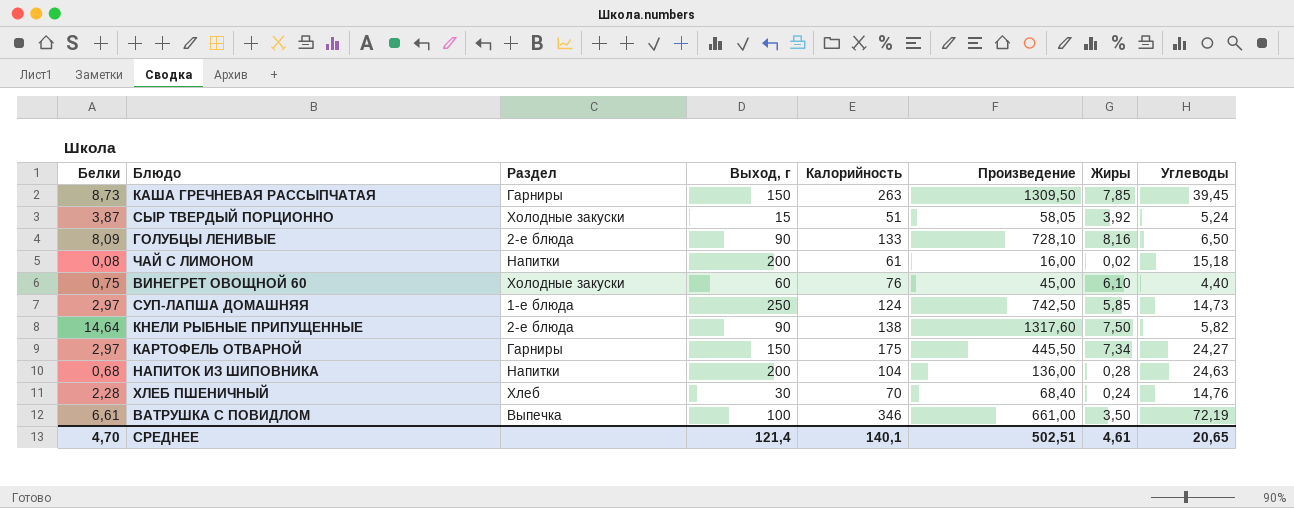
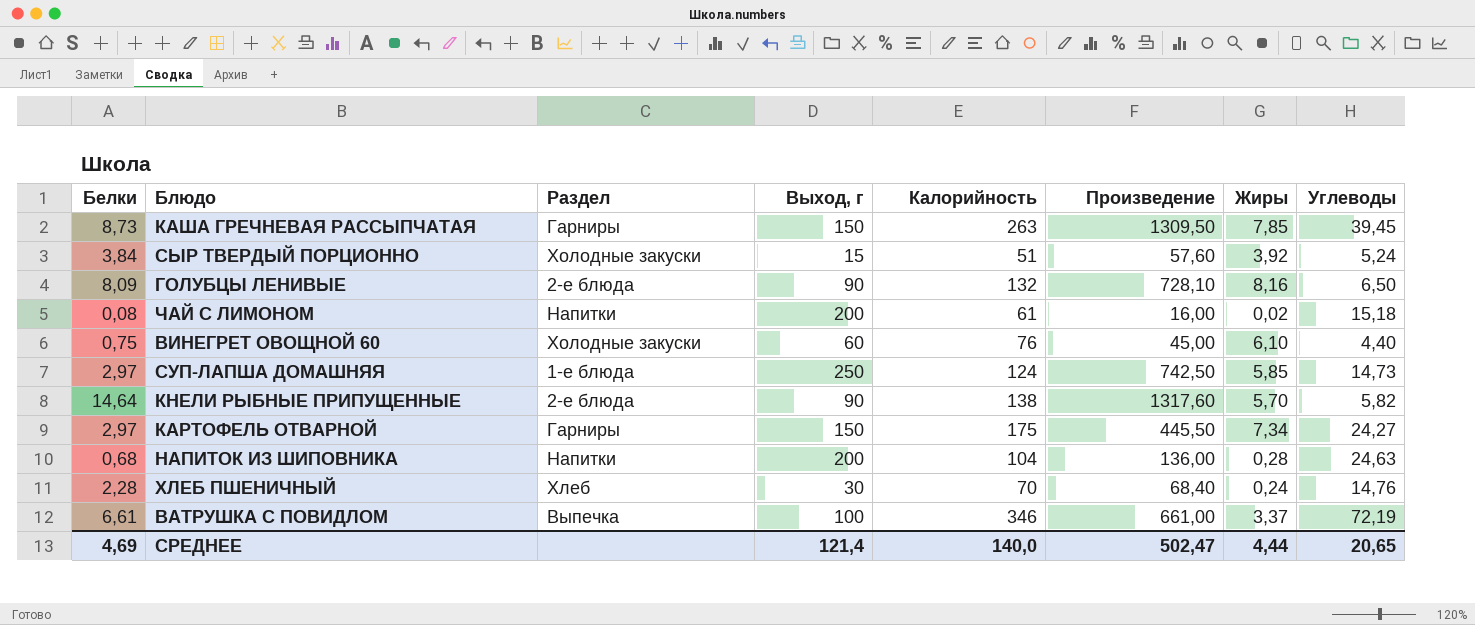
СЫР ТВЕРДЫЙ ПОРЦИОННО | Белки: 3,87 -> 3,84
СЫР ТВЕРДЫЙ ПОРЦИОННО | Произведение: 58,05 -> 57,60
ГОЛУБЦЫ ЛЕНИВЫЕ | Калорийность: 133 -> 132
КНЕЛИ РЫБНЫЕ ПРИПУЩЕННЫЕ | Жиры: 7,50 -> 5,70
ВАТРУШКА С ПОВИДЛОМ | Жиры: 3,50 -> 3,37
СРЕДНЕЕ | Белки: 4,70 -> 4,69
СРЕДНЕЕ | Калорийность: 140,1 -> 140,0
СРЕДНЕЕ | Произведение: 502,51 -> 502,47
СРЕДНЕЕ | Жиры: 4,61 -> 4,44

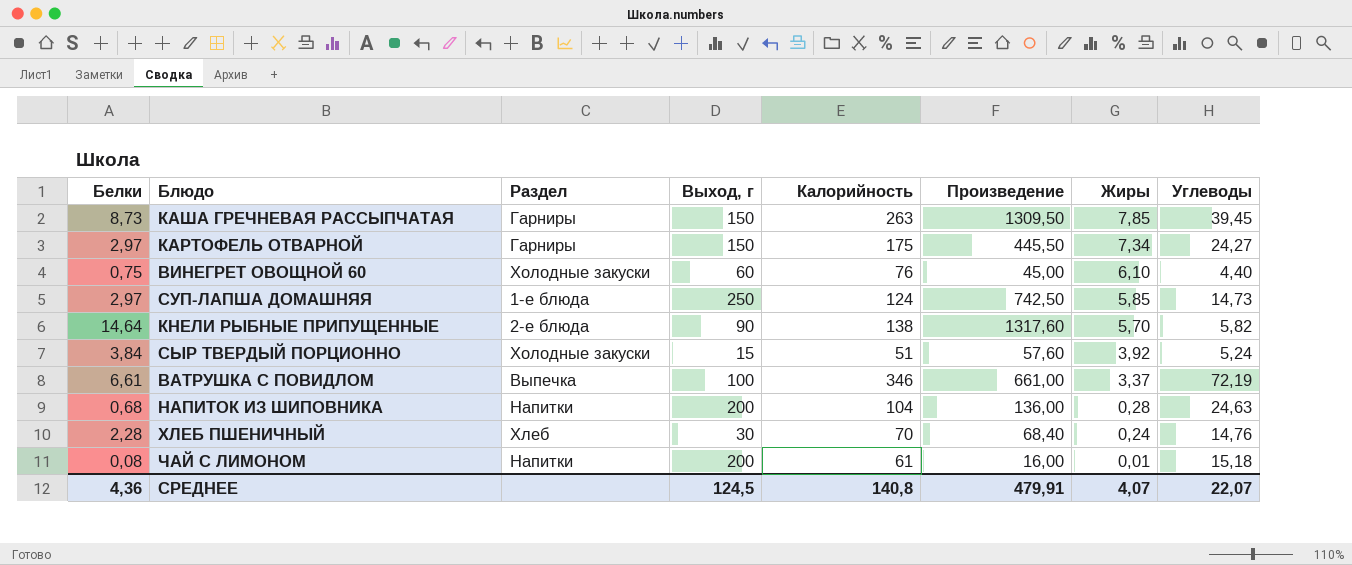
row order: none -> Жиры descending
row ГОЛУБЦЫ ЛЕНИВЫЕ: 8,09 | 2-е блюда | 90 | 132 | 728,10 | 8,16 | 6,50 -> none
ЧАЙ С ЛИМОНОМ | Жиры: 0,02 -> 0,01
СРЕДНЕЕ | Белки: 4,69 -> 4,36
СРЕДНЕЕ | Выход, г: 121,4 -> 124,5
СРЕДНЕЕ | Калорийность: 140,0 -> 140,8
СРЕДНЕЕ | Произведение: 502,47 -> 479,91
СРЕДНЕЕ | Жиры: 4,44 -> 4,07
СРЕДНЕЕ | Углеводы: 20,65 -> 22,07

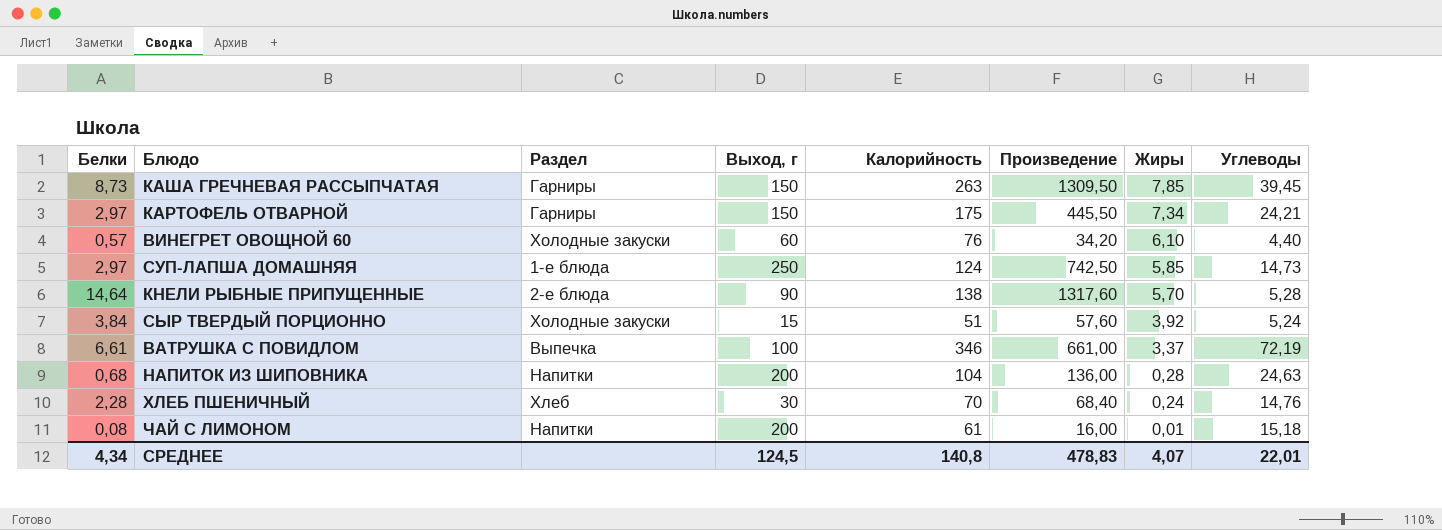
КАРТОФЕЛЬ ОТВАРНОЙ | Углеводы: 24,27 -> 24,21
ВИНЕГРЕТ ОВОЩНОЙ 60 | Белки: 0,75 -> 0,57
ВИНЕГРЕТ ОВОЩНОЙ 60 | Произведение: 45,00 -> 34,20
КНЕЛИ РЫБНЫЕ ПРИПУЩЕННЫЕ | Углеводы: 5,82 -> 5,28
СРЕДНЕЕ | Белки: 4,36 -> 4,34
СРЕДНЕЕ | Произведение: 479,91 -> 478,83
СРЕДНЕЕ | Углеводы: 22,07 -> 22,01

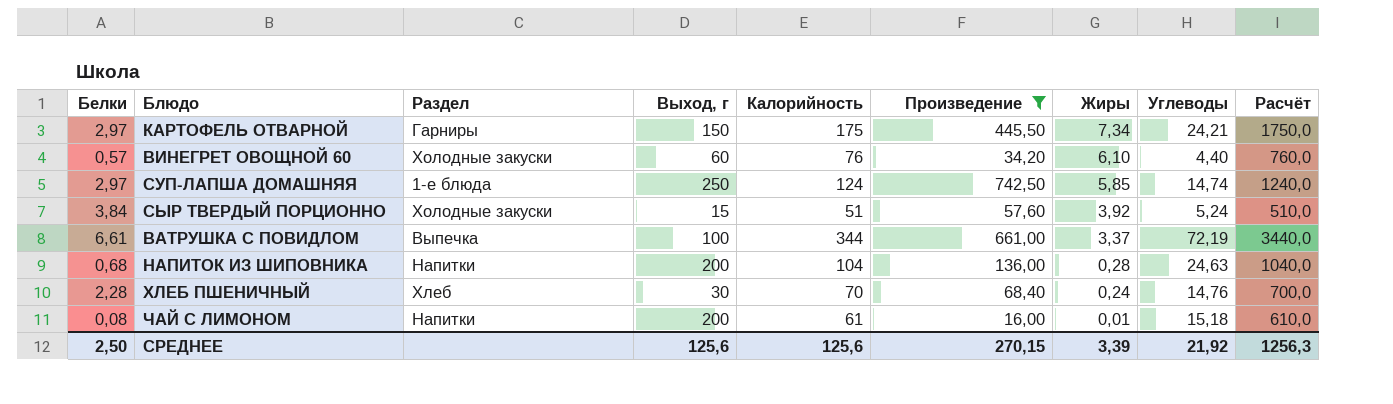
filter: none -> Произведение <= 742,50
column Расчёт | formula: none -> [Калорийность] * 10
СУП-ЛАПША ДОМАШНЯЯ | Углеводы: 14,73 -> 14,74
ВАТРУШКА С ПОВИДЛОМ | Калорийность: 346 -> 344
СРЕДНЕЕ | Белки: 4,34 -> 2,50
СРЕДНЕЕ | Выход, г: 124,5 -> 125,6
СРЕДНЕЕ | Калорийность: 140,8 -> 125,6
СРЕДНЕЕ | Произведение: 478,83 -> 270,15
СРЕДНЕЕ | Жиры: 4,07 -> 3,39
СРЕДНЕЕ | Углеводы: 22,01 -> 21,92

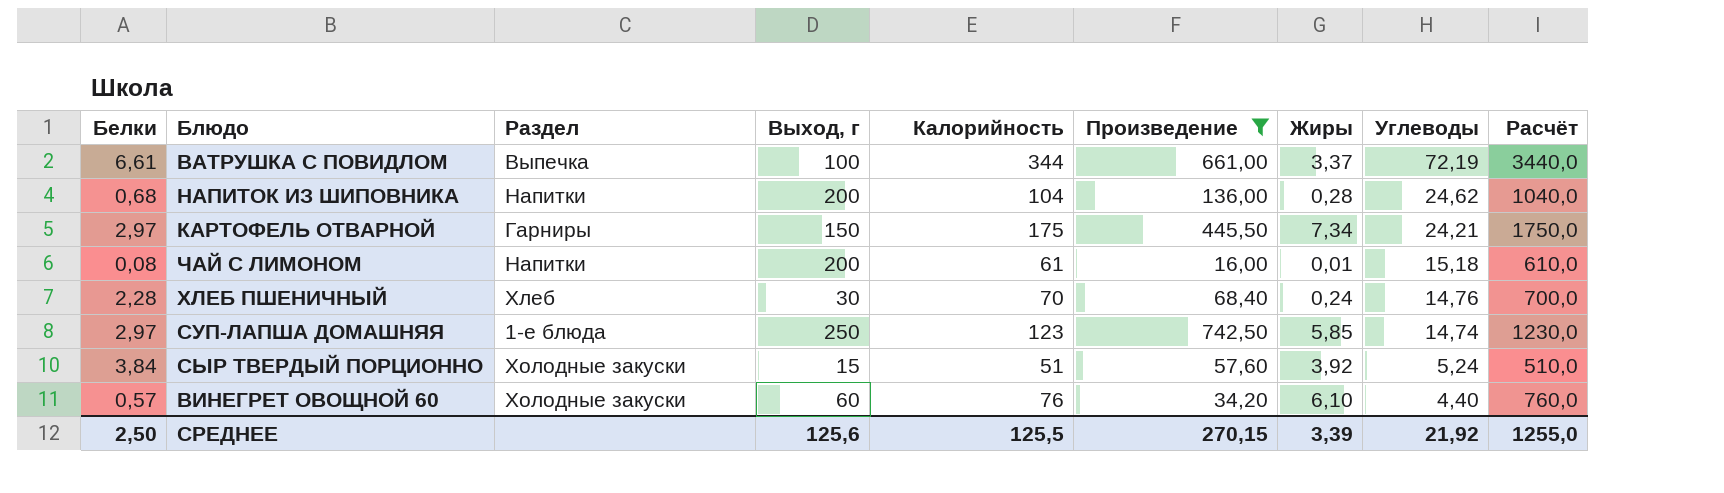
row order: Жиры descending -> Углеводы descending
НАПИТОК ИЗ ШИПОВНИКА | Углеводы: 24,63 -> 24,62
СУП-ЛАПША ДОМАШНЯЯ | Калорийность: 124 -> 123
СУП-ЛАПША ДОМАШНЯЯ | Расчёт: 1240,0 -> 1230,0
СРЕДНЕЕ | Калорийность: 125,6 -> 125,5
СРЕДНЕЕ | Расчёт: 1256,3 -> 1255,0

